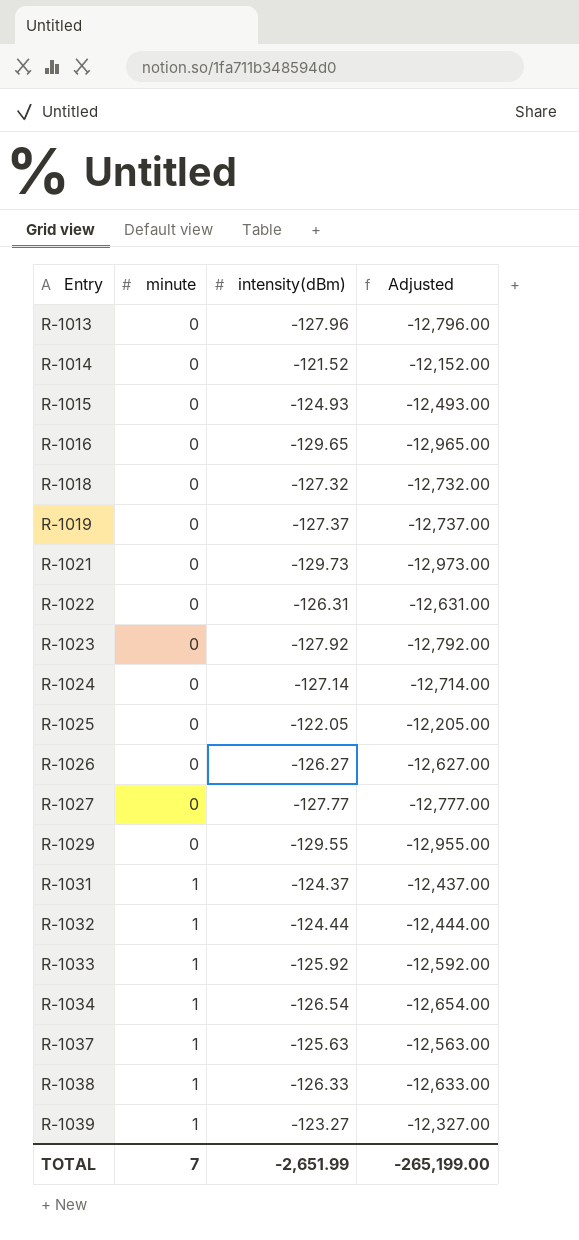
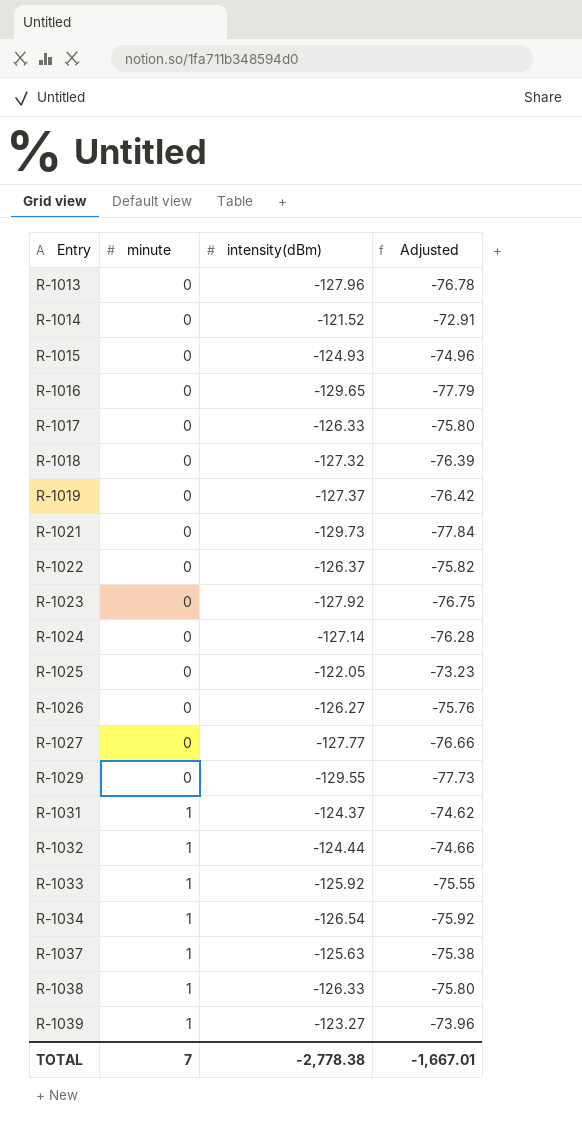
column Adjusted | formula: [intensity(dBm)] * 100 -> [intensity(dBm)] * 0.6
row R-1017: none -> 0 | -126.33 | -75.80
R-1022 | intensity(dBm): -126.31 -> -126.37
TOTAL | intensity(dBm): -2,651.99 -> -2,778.38
TOTAL | Adjusted: -265,199.00 -> -1,667.01

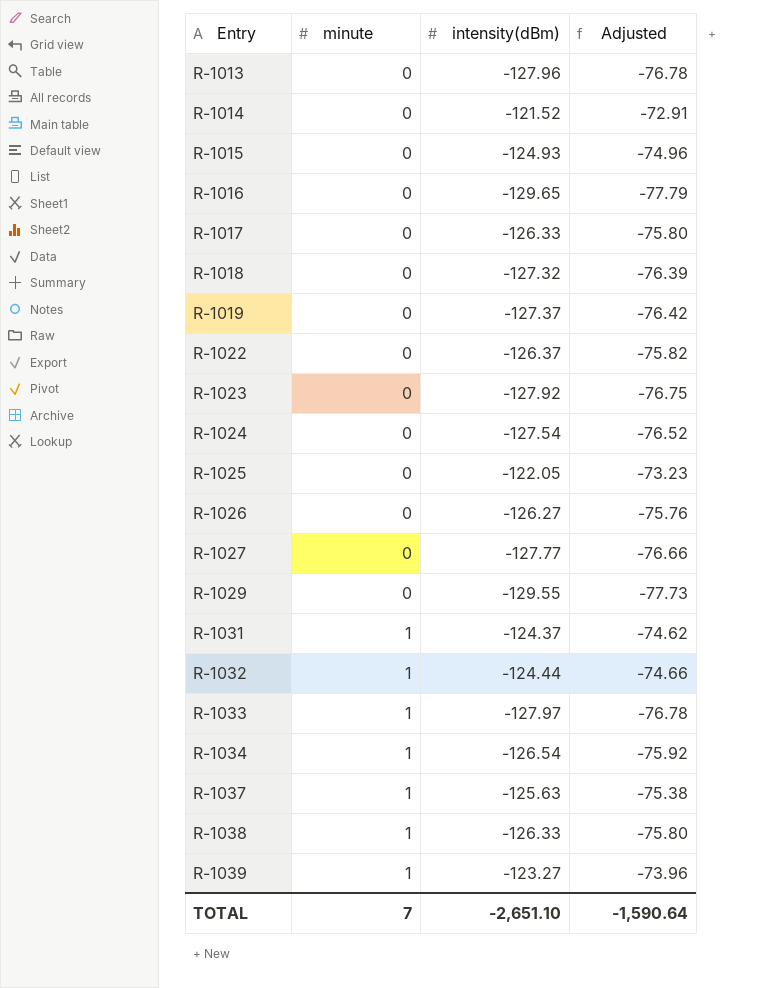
row R-1021: 0 | -129.73 | -77.84 -> none
R-1024 | intensity(dBm): -127.14 -> -127.54
R-1024 | Adjusted: -76.28 -> -76.52
R-1033 | intensity(dBm): -125.92 -> -127.97
R-1033 | Adjusted: -75.55 -> -76.78
TOTAL | intensity(dBm): -2,778.38 -> -2,651.10
TOTAL | Adjusted: -1,667.01 -> -1,590.64

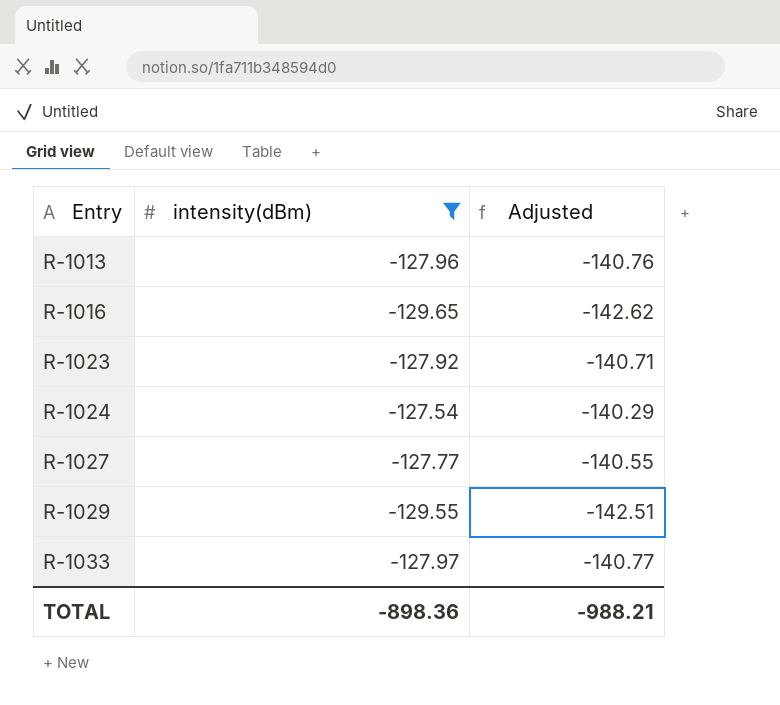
filter: none -> intensity(dBm) <= -127.54
column minute | position: 2 -> none
column Adjusted | formula: [intensity(dBm)] * 0.6 -> [intensity(dBm)] * 1.1
TOTAL | intensity(dBm): -2,651.10 -> -898.36
TOTAL | Adjusted: -1,590.64 -> -988.21

